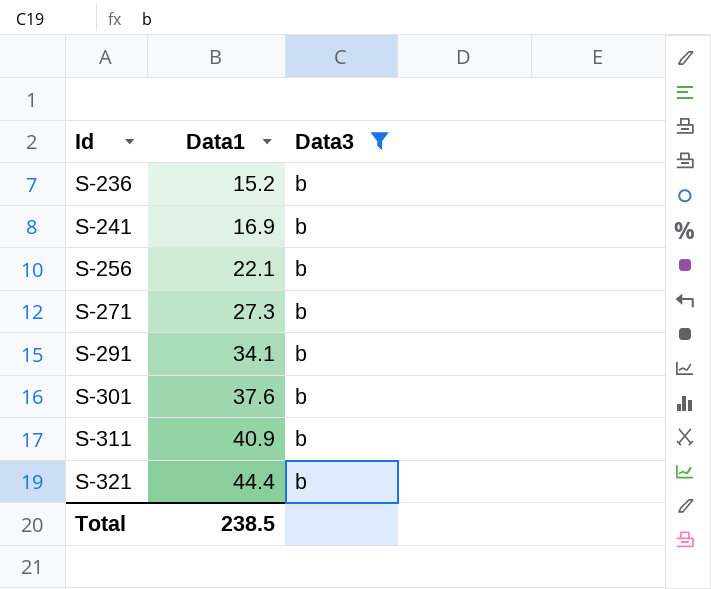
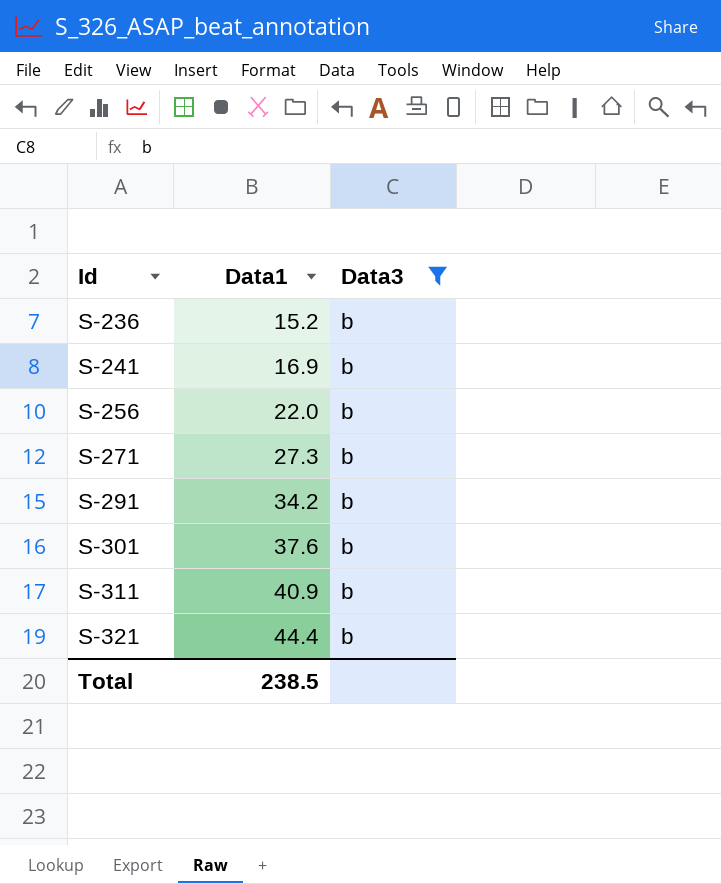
S-256 | Data1: 22.1 -> 22.0
S-291 | Data1: 34.1 -> 34.2

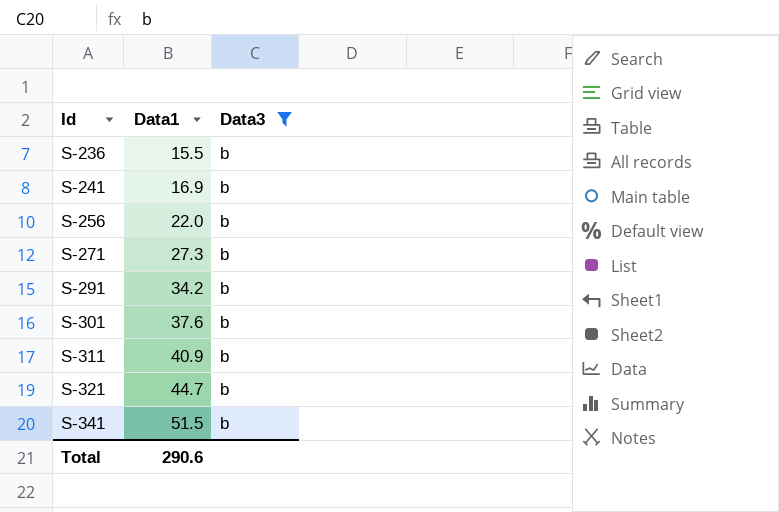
S-236 | Data1: 15.2 -> 15.5
S-321 | Data1: 44.4 -> 44.7
row S-341: none -> 51.5 | b
Total | Data1: 238.5 -> 290.6

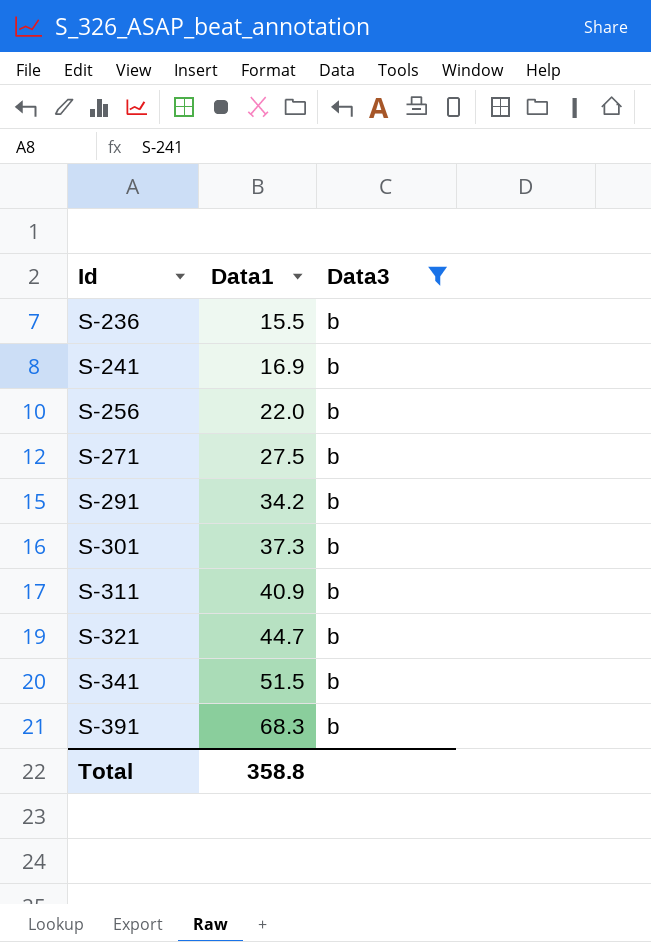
S-271 | Data1: 27.3 -> 27.5
S-301 | Data1: 37.6 -> 37.3
row S-391: none -> 68.3 | b
Total | Data1: 290.6 -> 358.8

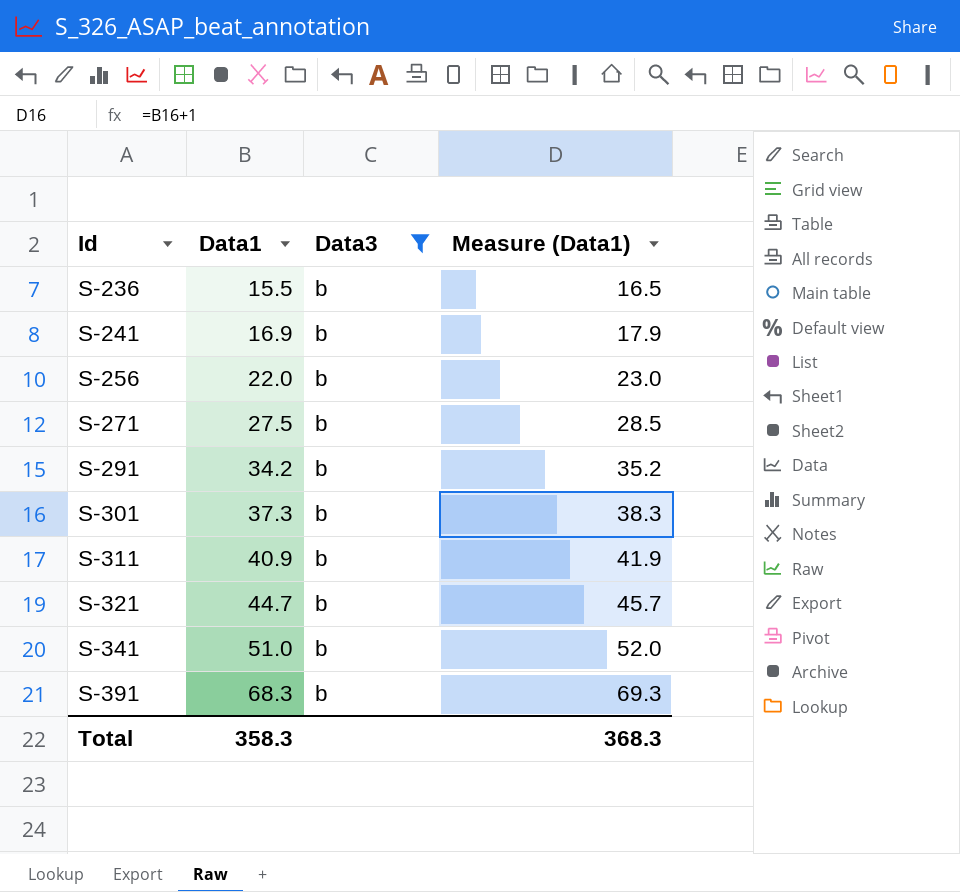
column Measure (Data1) | formula: none -> [Data1] + 1
S-341 | Data1: 51.5 -> 51.0
Total | Data1: 358.8 -> 358.3

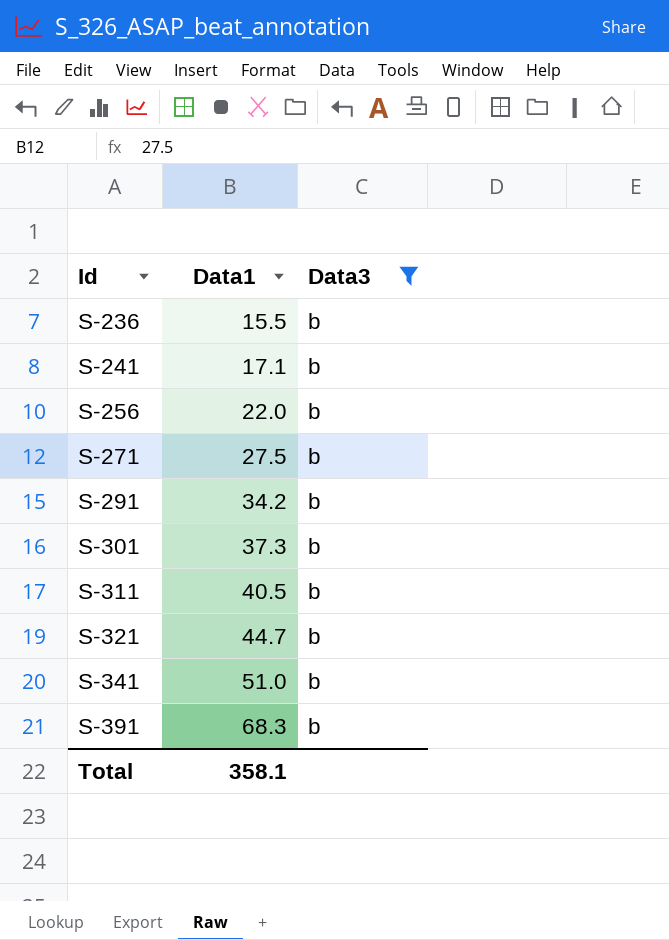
column Measure (Data1) | formula: [Data1] + 1 -> none
S-241 | Data1: 16.9 -> 17.1
S-311 | Data1: 40.9 -> 40.5
Total | Data1: 358.3 -> 358.1

